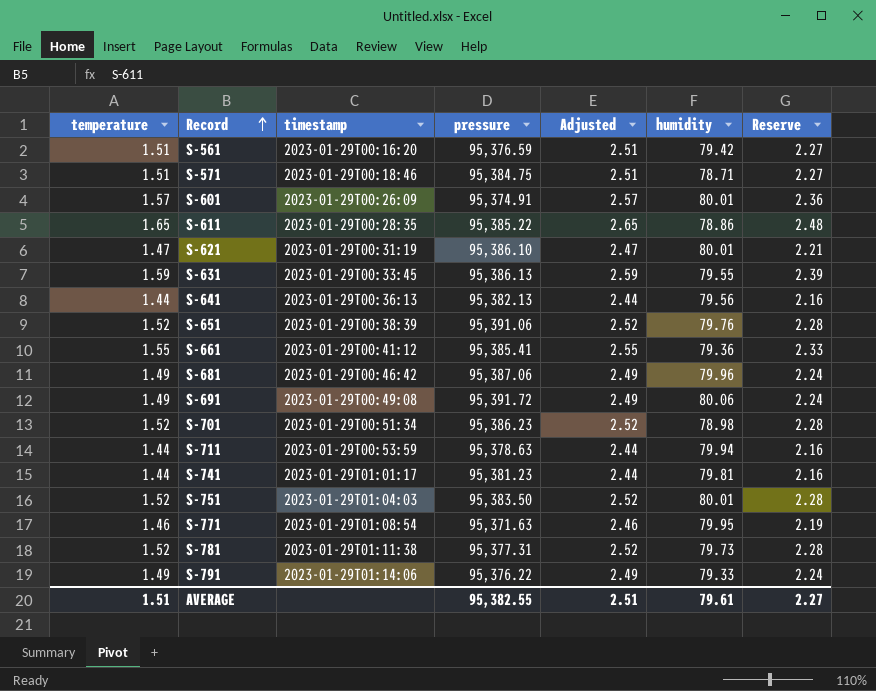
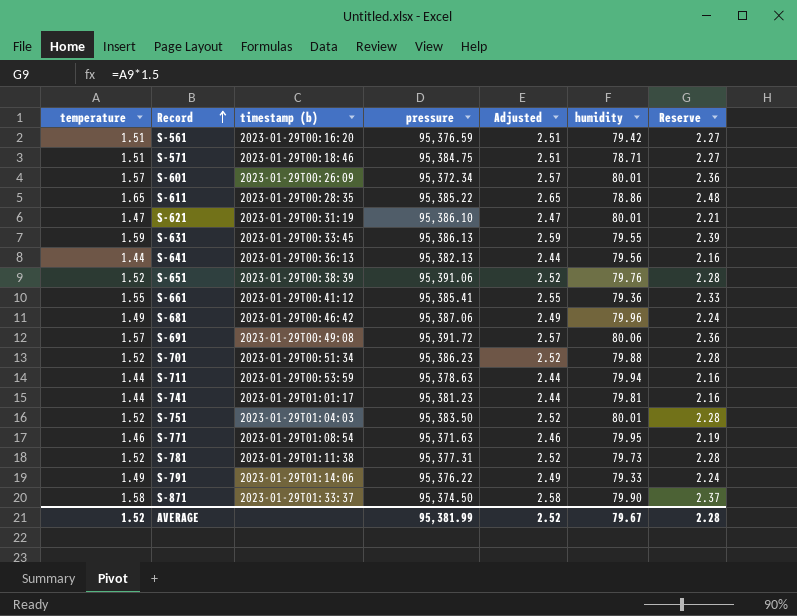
column name: timestamp -> timestamp (b)
S-601 | pressure: 95,374.91 -> 95,372.34
S-691 | temperature: 1.49 -> 1.57
S-691 | Adjusted: 2.49 -> 2.57
S-691 | Reserve: 2.24 -> 2.36
S-701 | humidity: 78.98 -> 79.88
row S-871: none -> 1.58 | 2023-01-29T01:33:37 | 95,374.50 | 2.58 | 79.90 | 2.37
AVERAGE | temperature: 1.51 -> 1.52
AVERAGE | pressure: 95,382.55 -> 95,381.99
AVERAGE | Adjusted: 2.51 -> 2.52
AVERAGE | humidity: 79.61 -> 79.67
AVERAGE | Reserve: 2.27 -> 2.28

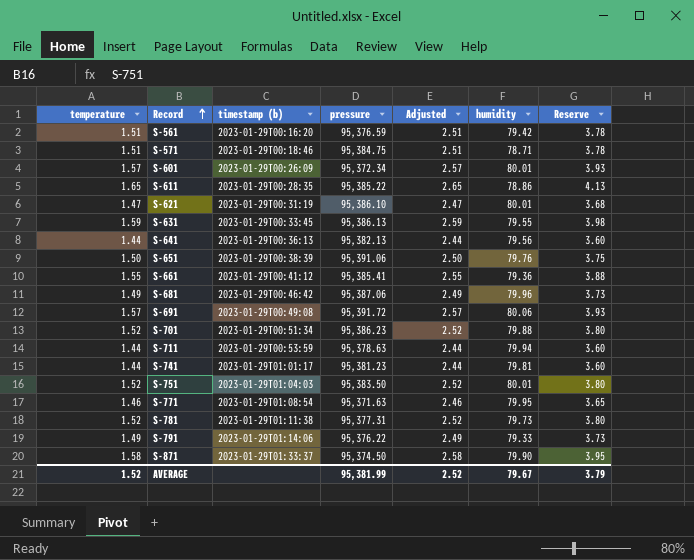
column Reserve | formula: [temperature] * 1.5 -> [temperature] * 2.5
S-651 | temperature: 1.52 -> 1.50
S-651 | Adjusted: 2.52 -> 2.50
AVERAGE | Reserve: 2.28 -> 3.79

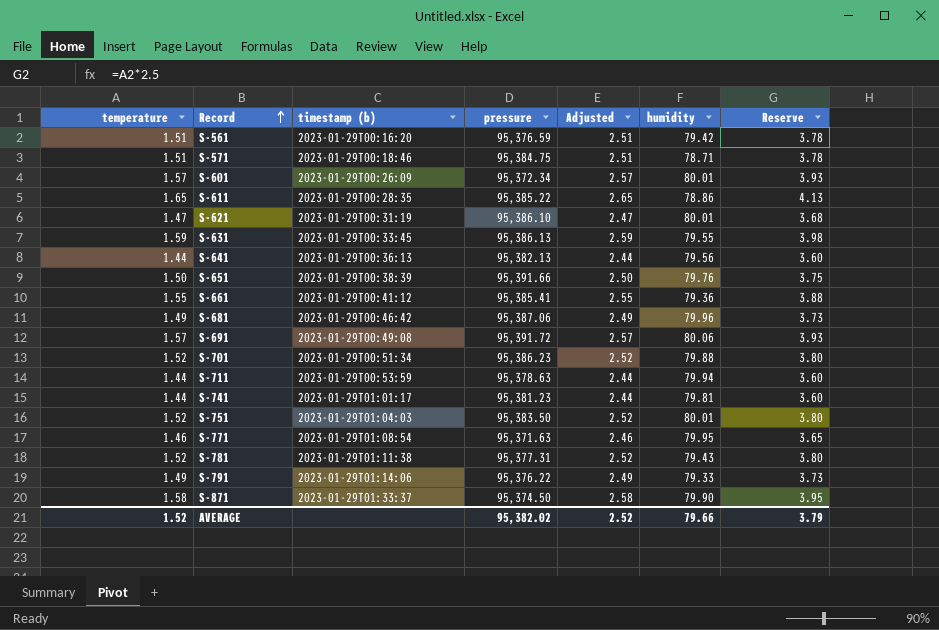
S-651 | pressure: 95,391.06 -> 95,391.66
S-781 | humidity: 79.73 -> 79.43
AVERAGE | pressure: 95,381.99 -> 95,382.02
AVERAGE | humidity: 79.67 -> 79.66

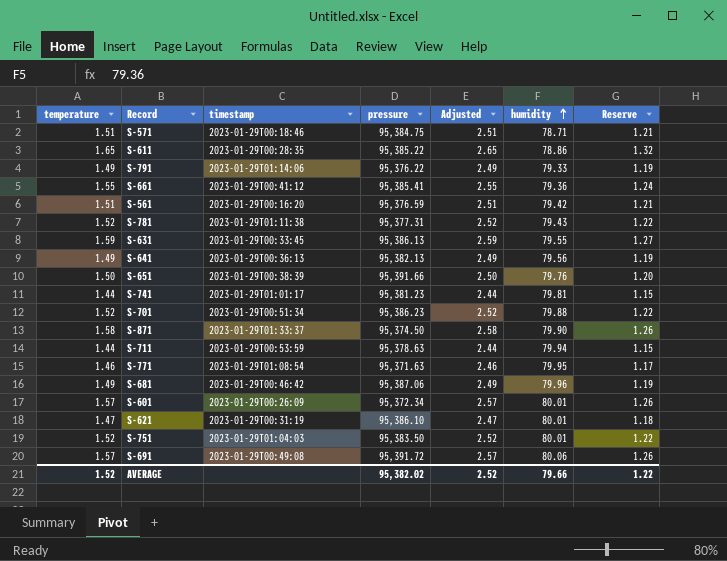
row order: Record ascending -> humidity ascending
column name: timestamp (b) -> timestamp
column Reserve | formula: [temperature] * 2.5 -> [temperature] * 0.8
S-641 | temperature: 1.44 -> 1.49
S-641 | Adjusted: 2.44 -> 2.49
AVERAGE | Reserve: 3.79 -> 1.22

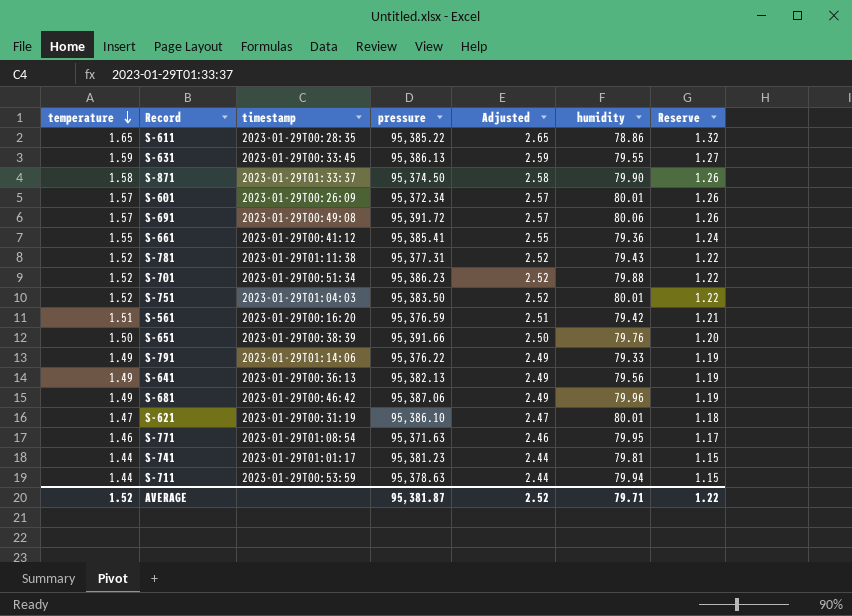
row order: humidity ascending -> temperature descending
row S-571: 1.51 | 2023-01-29T00:18:46 | 95,384.75 | 2.51 | 78.71 | 1.21 -> none
AVERAGE | pressure: 95,382.02 -> 95,381.87
AVERAGE | humidity: 79.66 -> 79.71

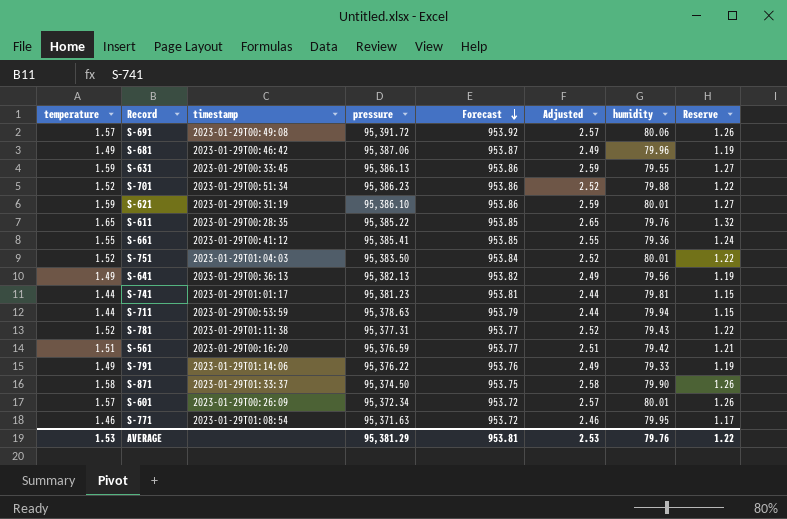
row order: temperature descending -> Forecast descending
column Forecast | formula: none -> [pressure] * 0.01
row S-651: 1.50 | 2023-01-29T00:38:39 | 95,391.66 | 2.50 | 79.76 | 1.20 -> none
S-621 | temperature: 1.47 -> 1.59
S-621 | Adjusted: 2.47 -> 2.59
S-621 | Reserve: 1.18 -> 1.27
S-611 | humidity: 78.86 -> 79.76
AVERAGE | temperature: 1.52 -> 1.53
AVERAGE | pressure: 95,381.87 -> 95,381.29
AVERAGE | Adjusted: 2.52 -> 2.53
AVERAGE | humidity: 79.71 -> 79.76

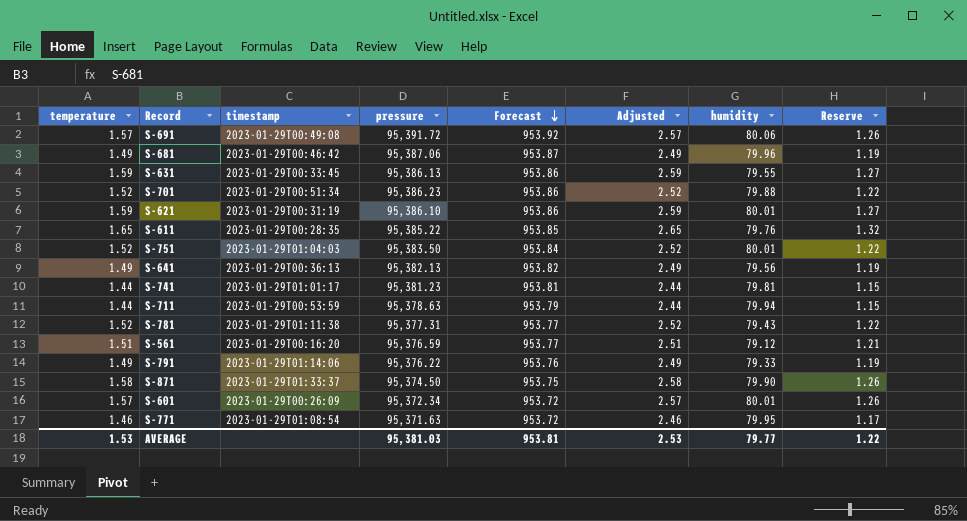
row S-661: 1.55 | 2023-01-29T00:41:12 | 95,385.41 | 953.85 | 2.55 | 79.36 | 1.24 -> none
S-561 | humidity: 79.42 -> 79.12
AVERAGE | pressure: 95,381.29 -> 95,381.03
AVERAGE | humidity: 79.76 -> 79.77

